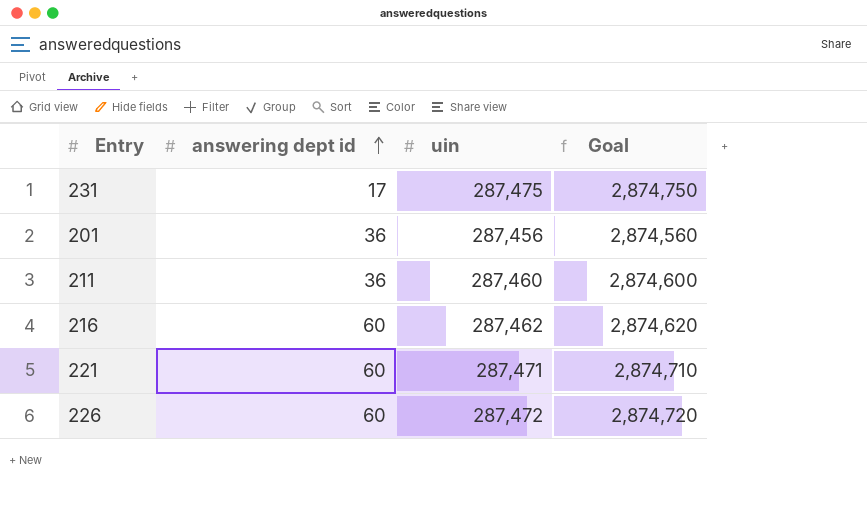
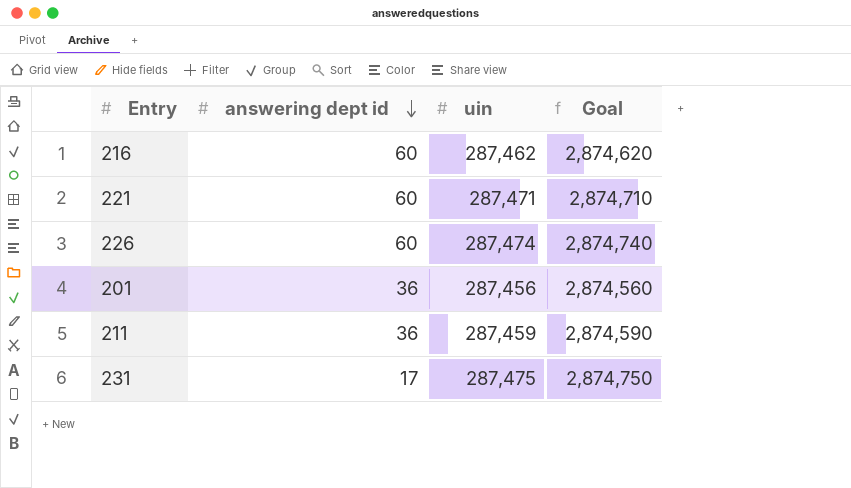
row order: answering dept id ascending -> answering dept id descending
226 | uin: 287,472 -> 287,474
226 | Goal: 2,874,720 -> 2,874,740
211 | uin: 287,460 -> 287,459
211 | Goal: 2,874,600 -> 2,874,590

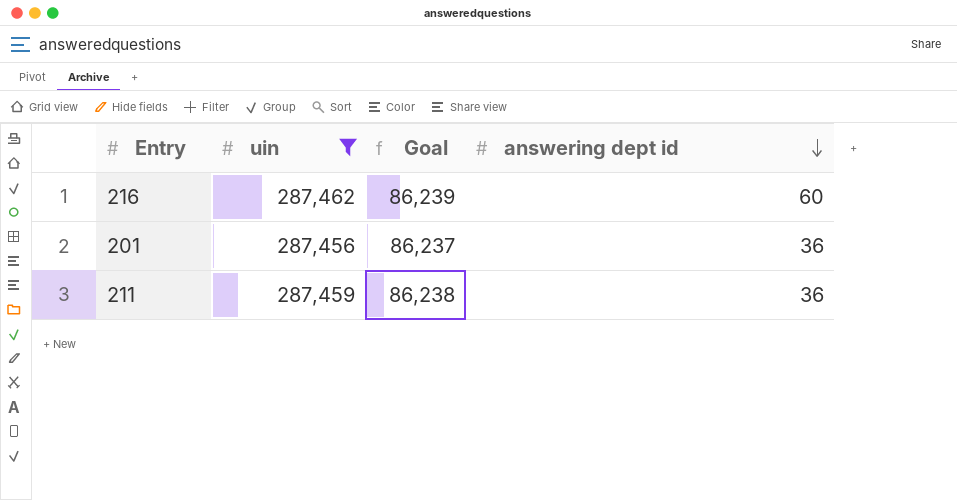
filter: none -> uin <= 287,462
column Goal | formula: [uin] * 10 -> [uin] * 0.3
column answering dept id | position: 2 -> 4

